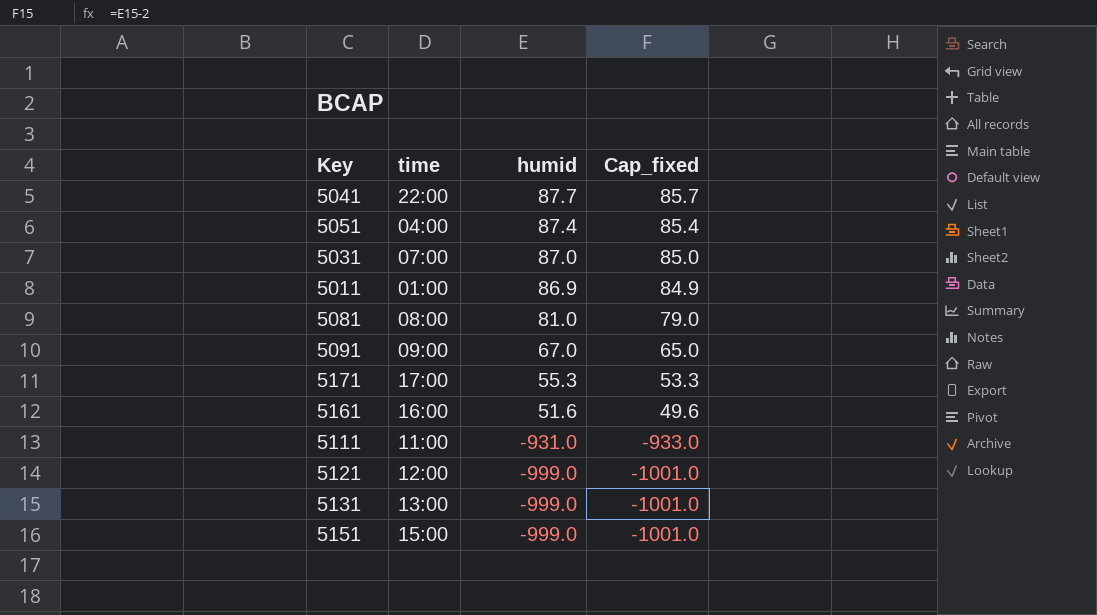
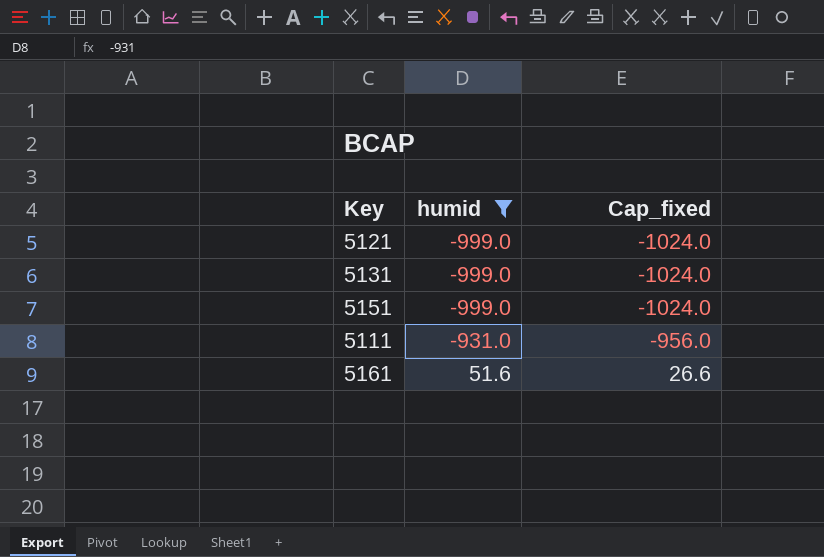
filter: none -> humid <= 51.6
row order: humid descending -> humid ascending
column time | position: 2 -> none
column Cap_fixed | formula: [humid] - 2 -> [humid] - 25

